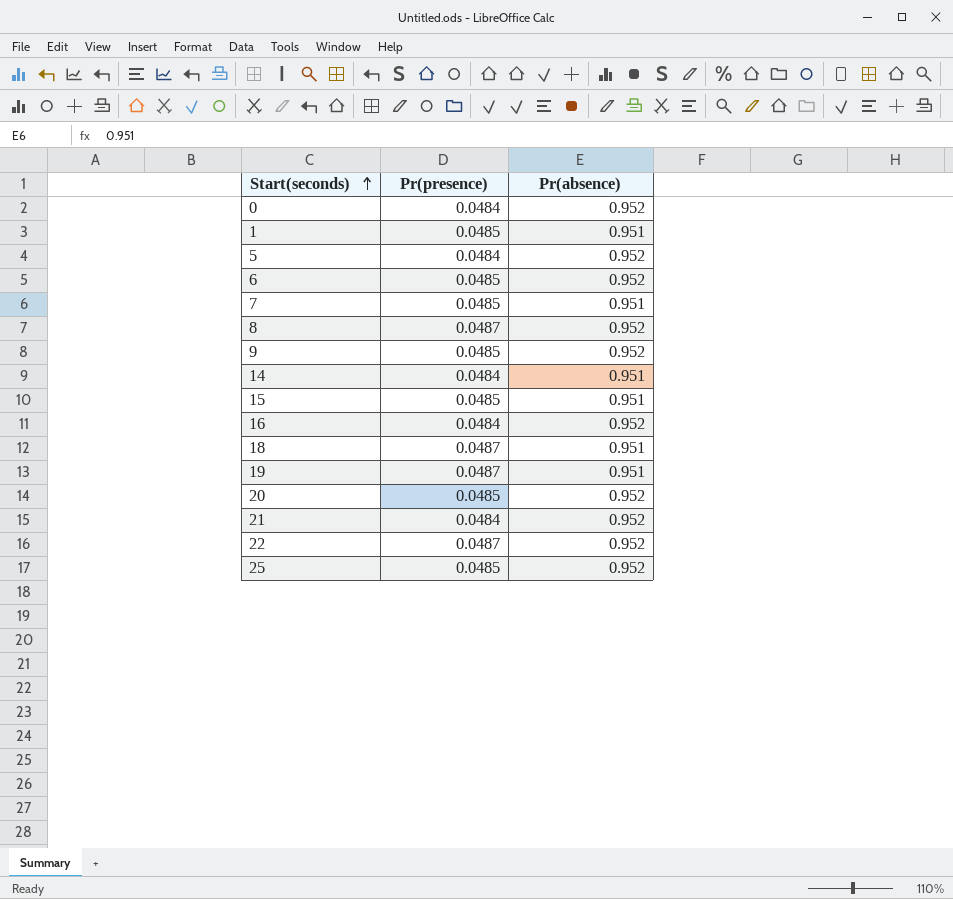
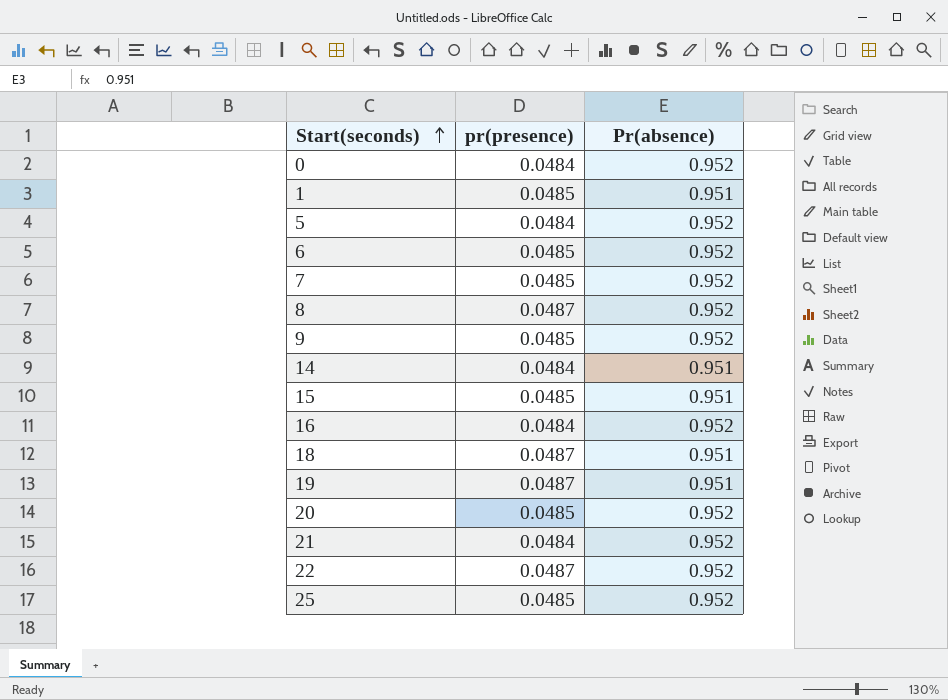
column name: Pr(presence) -> pr(presence)
7 | Pr(absence): 0.951 -> 0.952

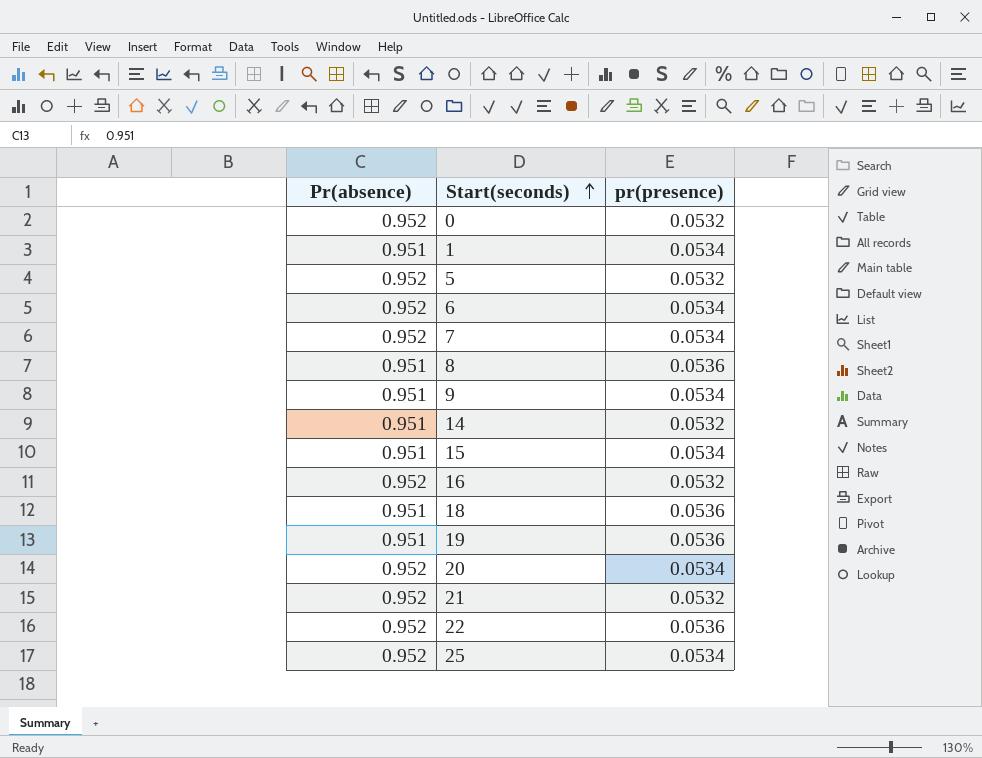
column Pr(absence) | position: 3 -> 1
0 | pr(presence): 0.0484 -> 0.0532
1 | pr(presence): 0.0485 -> 0.0534
5 | pr(presence): 0.0484 -> 0.0532
6 | pr(presence): 0.0485 -> 0.0534
7 | pr(presence): 0.0485 -> 0.0534
8 | Pr(absence): 0.952 -> 0.951
8 | pr(presence): 0.0487 -> 0.0536
9 | Pr(absence): 0.952 -> 0.951
9 | pr(presence): 0.0485 -> 0.0534
14 | pr(presence): 0.0484 -> 0.0532
15 | pr(presence): 0.0485 -> 0.0534
16 | pr(presence): 0.0484 -> 0.0532
18 | pr(presence): 0.0487 -> 0.0536
19 | pr(presence): 0.0487 -> 0.0536
20 | pr(presence): 0.0485 -> 0.0534
21 | pr(presence): 0.0484 -> 0.0532
22 | pr(presence): 0.0487 -> 0.0536
25 | pr(presence): 0.0485 -> 0.0534

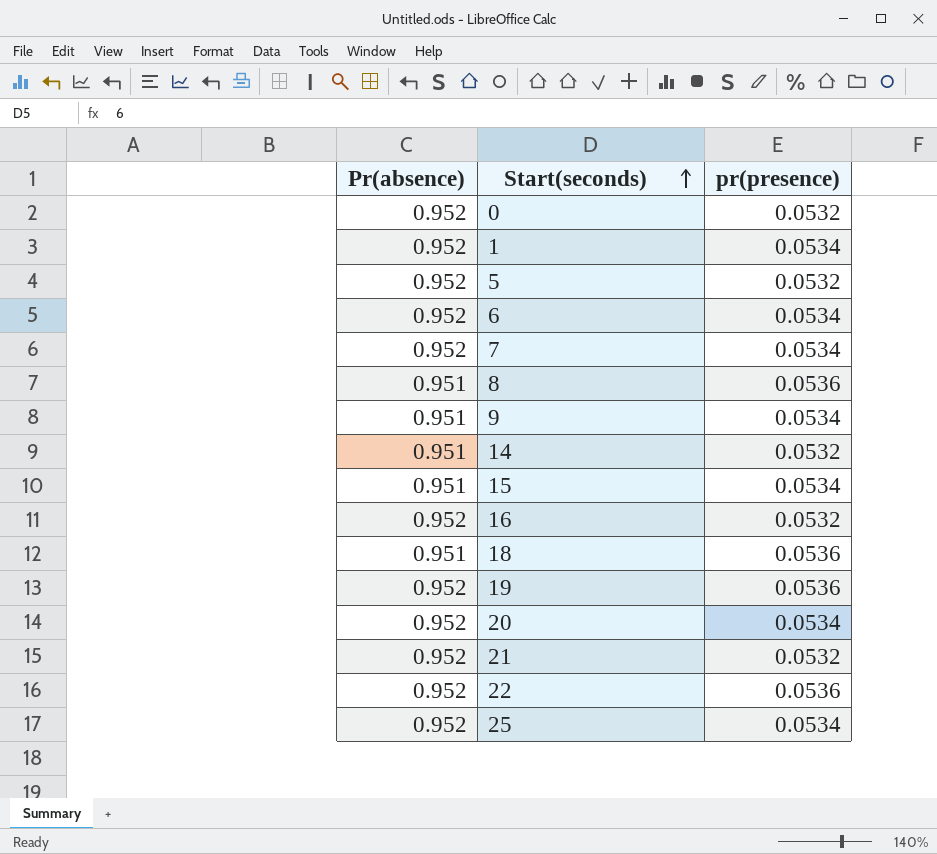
1 | Pr(absence): 0.951 -> 0.952
19 | Pr(absence): 0.951 -> 0.952

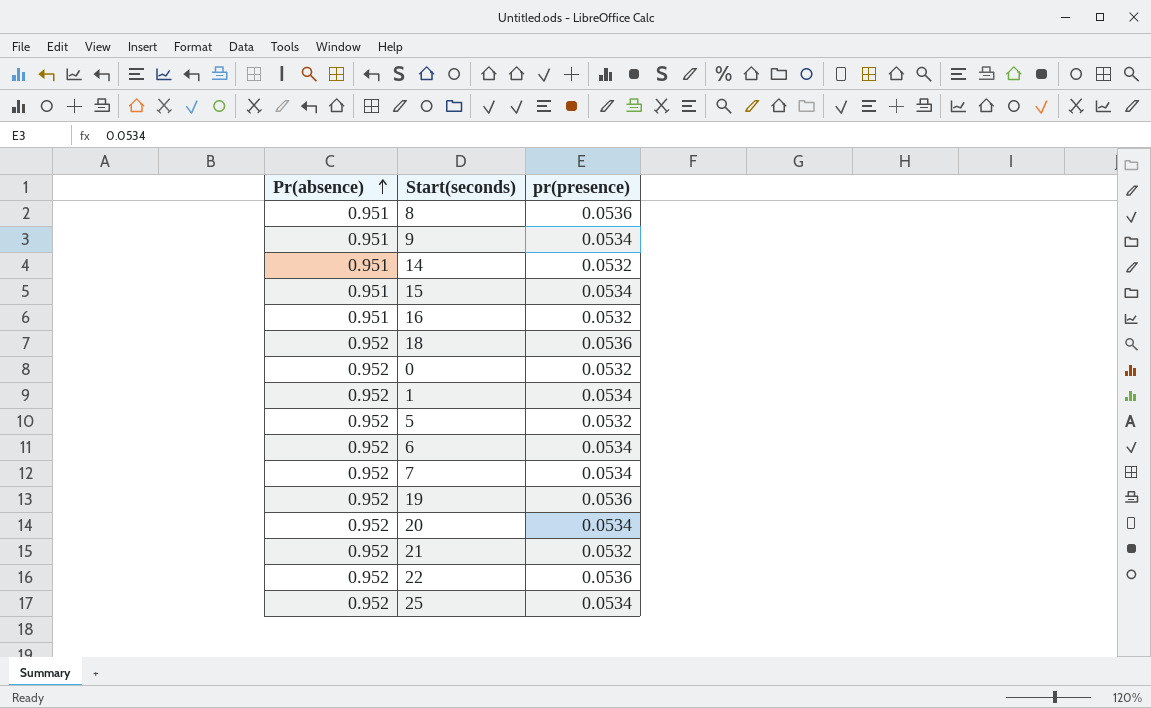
row order: Start(seconds) ascending -> Pr(absence) ascending
16 | Pr(absence): 0.952 -> 0.951
18 | Pr(absence): 0.951 -> 0.952

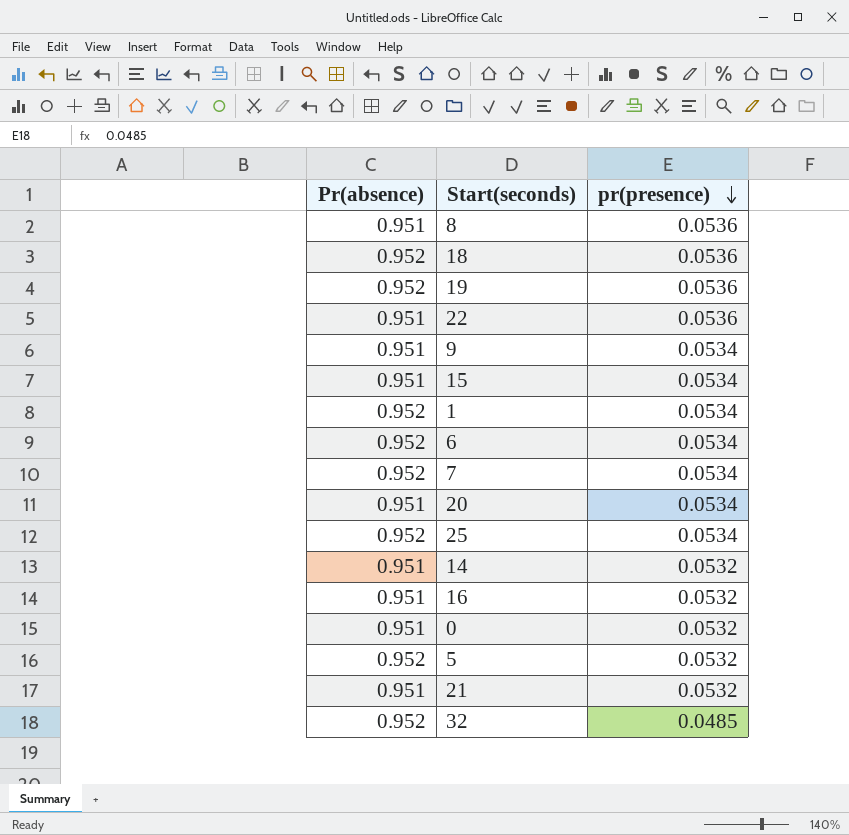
row order: Pr(absence) ascending -> pr(presence) descending
22 | Pr(absence): 0.952 -> 0.951
20 | Pr(absence): 0.952 -> 0.951
0 | Pr(absence): 0.952 -> 0.951
21 | Pr(absence): 0.952 -> 0.951
row 32: none -> 0.952 | 0.0485

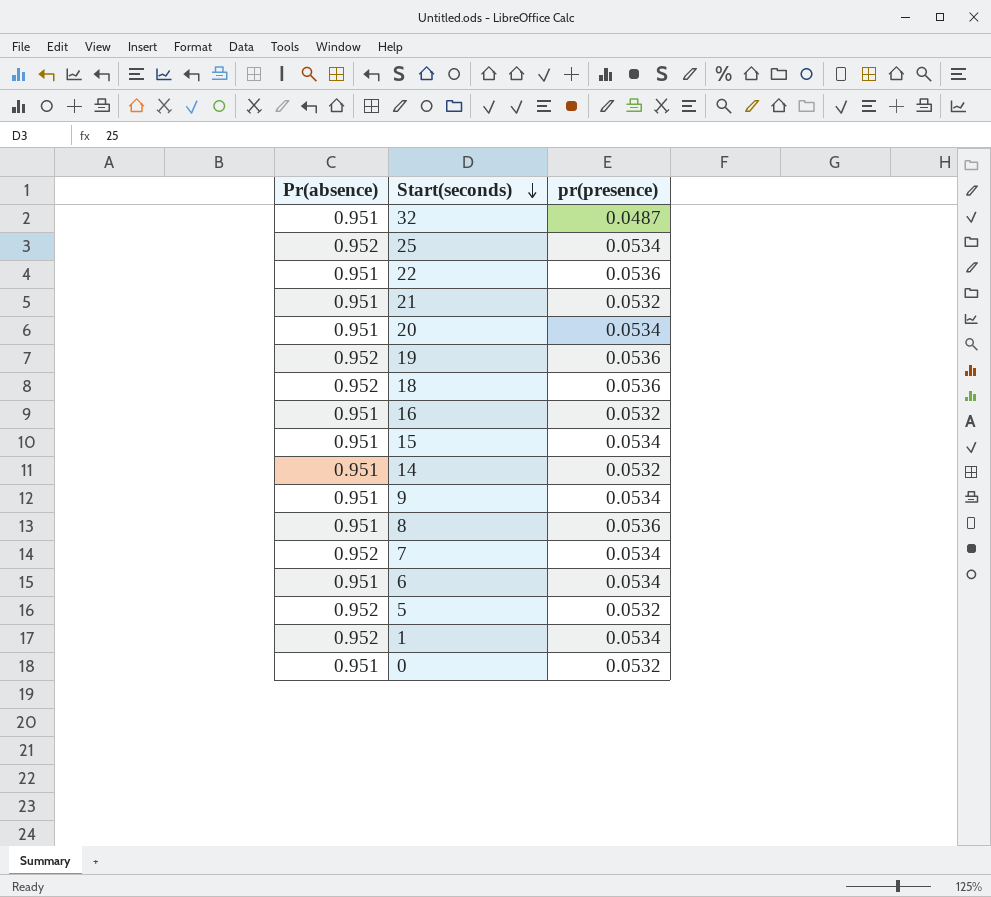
row order: pr(presence) descending -> Start(seconds) descending
32 | Pr(absence): 0.952 -> 0.951
32 | pr(presence): 0.0485 -> 0.0487
6 | Pr(absence): 0.952 -> 0.951

